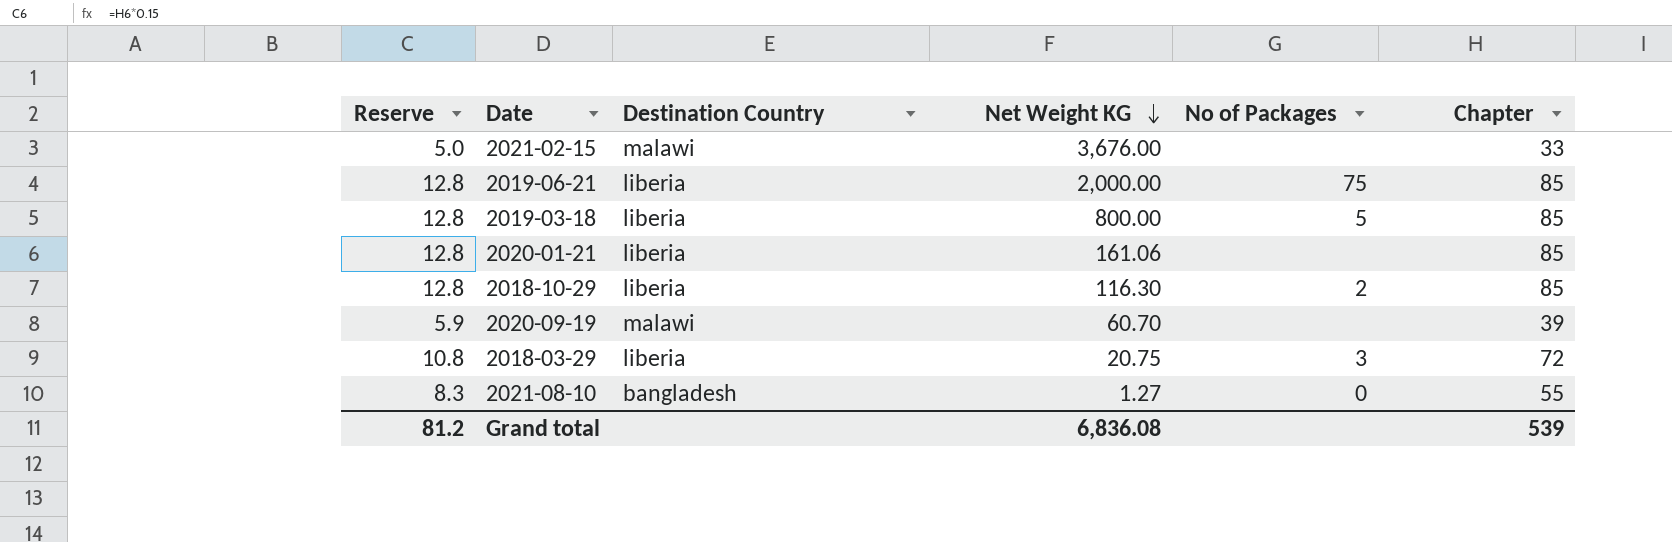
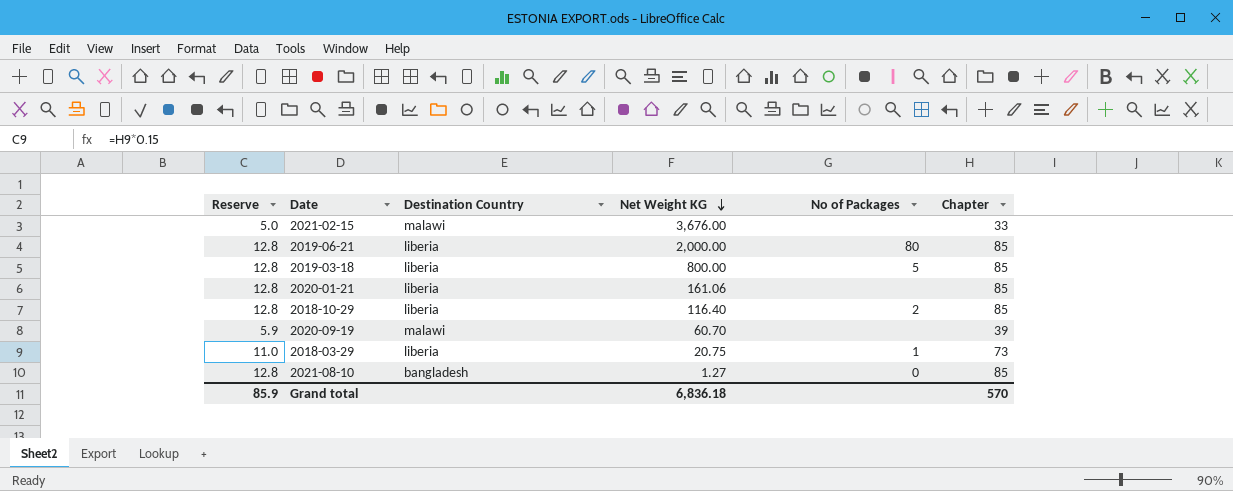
2019-06-21 | No of Packages: 75 -> 80
2018-10-29 | Net Weight KG: 116.30 -> 116.40
2018-03-29 | Reserve: 10.8 -> 11.0
2018-03-29 | No of Packages: 3 -> 1
2018-03-29 | Chapter: 72 -> 73
2021-08-10 | Reserve: 8.3 -> 12.8
2021-08-10 | Chapter: 55 -> 85
Grand total | Reserve: 81.2 -> 85.9
Grand total | Net Weight KG: 6,836.08 -> 6,836.18
Grand total | Chapter: 539 -> 570

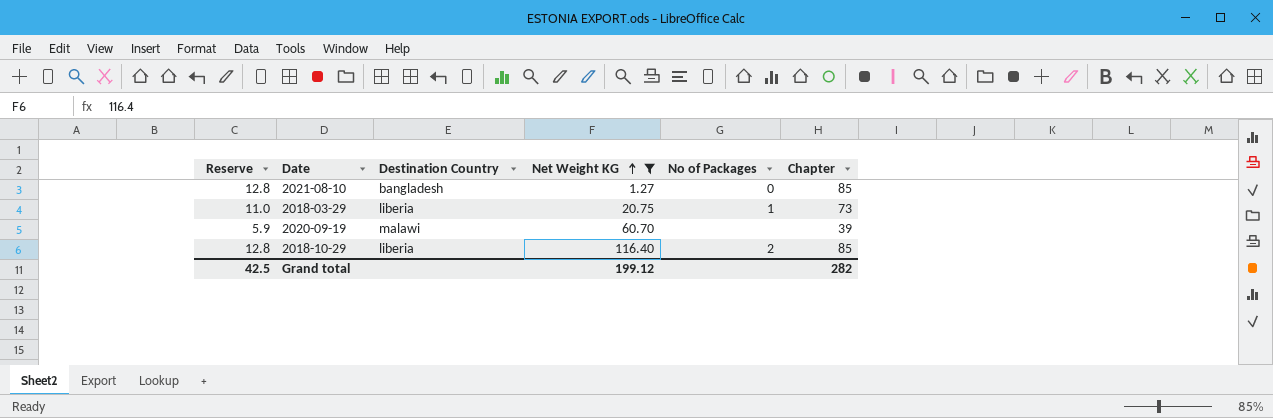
filter: none -> Net Weight KG <= 116.40
row order: Net Weight KG descending -> Net Weight KG ascending
Grand total | Reserve: 85.9 -> 42.5
Grand total | Net Weight KG: 6,836.18 -> 199.12
Grand total | Chapter: 570 -> 282

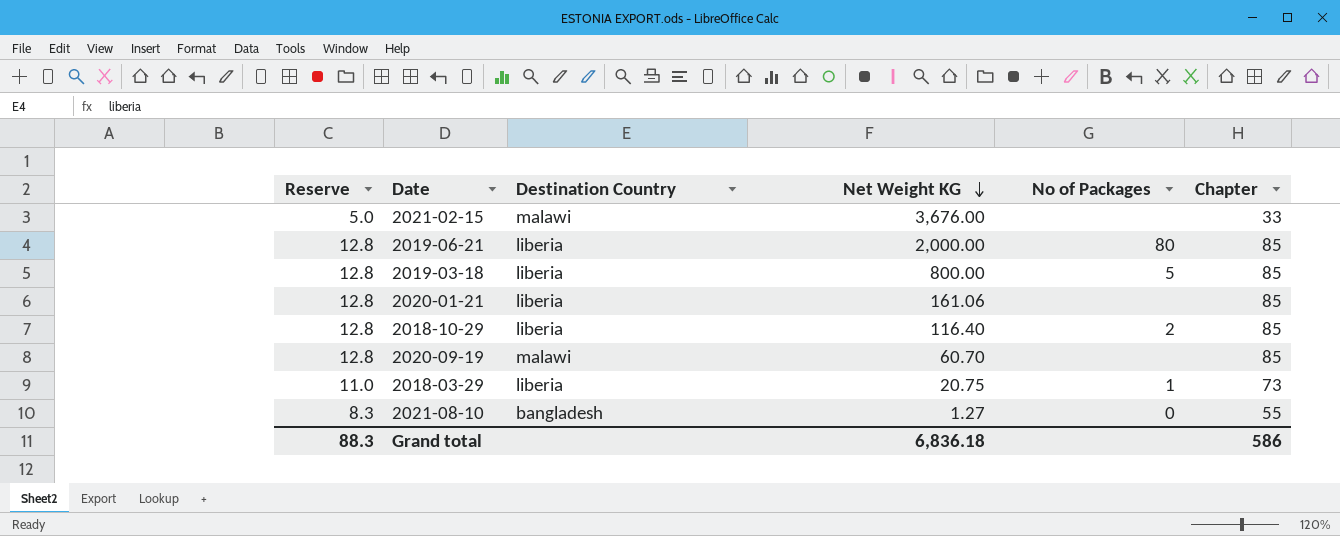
filter: Net Weight KG <= 116.40 -> none
row order: Net Weight KG ascending -> Net Weight KG descending
2020-09-19 | Reserve: 5.9 -> 12.8
2020-09-19 | Chapter: 39 -> 85
2021-08-10 | Reserve: 12.8 -> 8.3
2021-08-10 | Chapter: 85 -> 55
Grand total | Reserve: 42.5 -> 88.3
Grand total | Net Weight KG: 199.12 -> 6,836.18
Grand total | Chapter: 282 -> 586

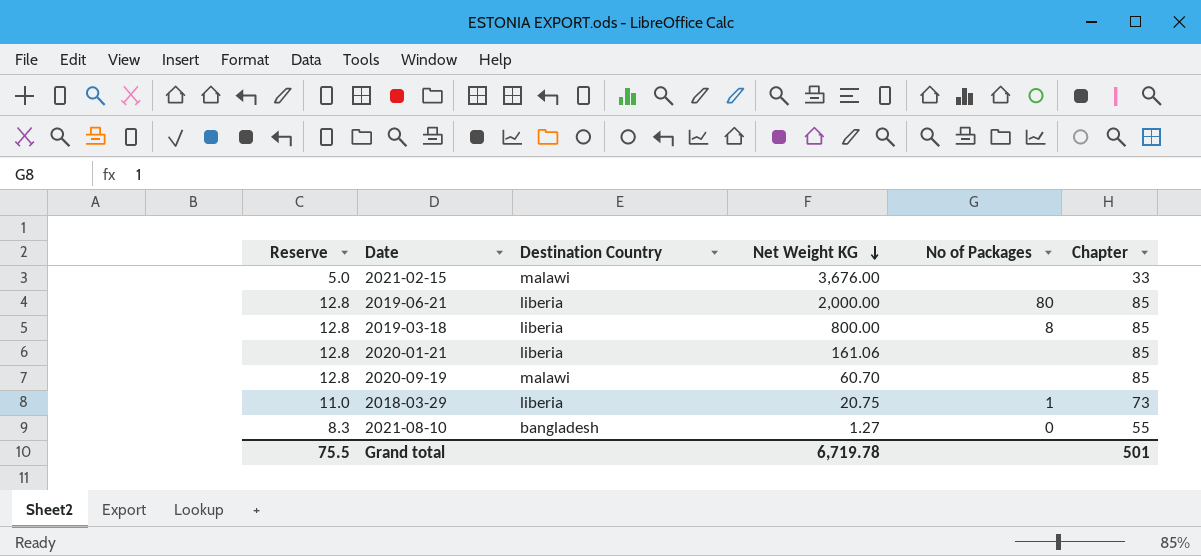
row 2018-10-29: 12.8 | liberia | 116.40 | 2 | 85 -> none
2019-03-18 | No of Packages: 5 -> 8
Grand total | Reserve: 88.3 -> 75.5
Grand total | Net Weight KG: 6,836.18 -> 6,719.78
Grand total | Chapter: 586 -> 501

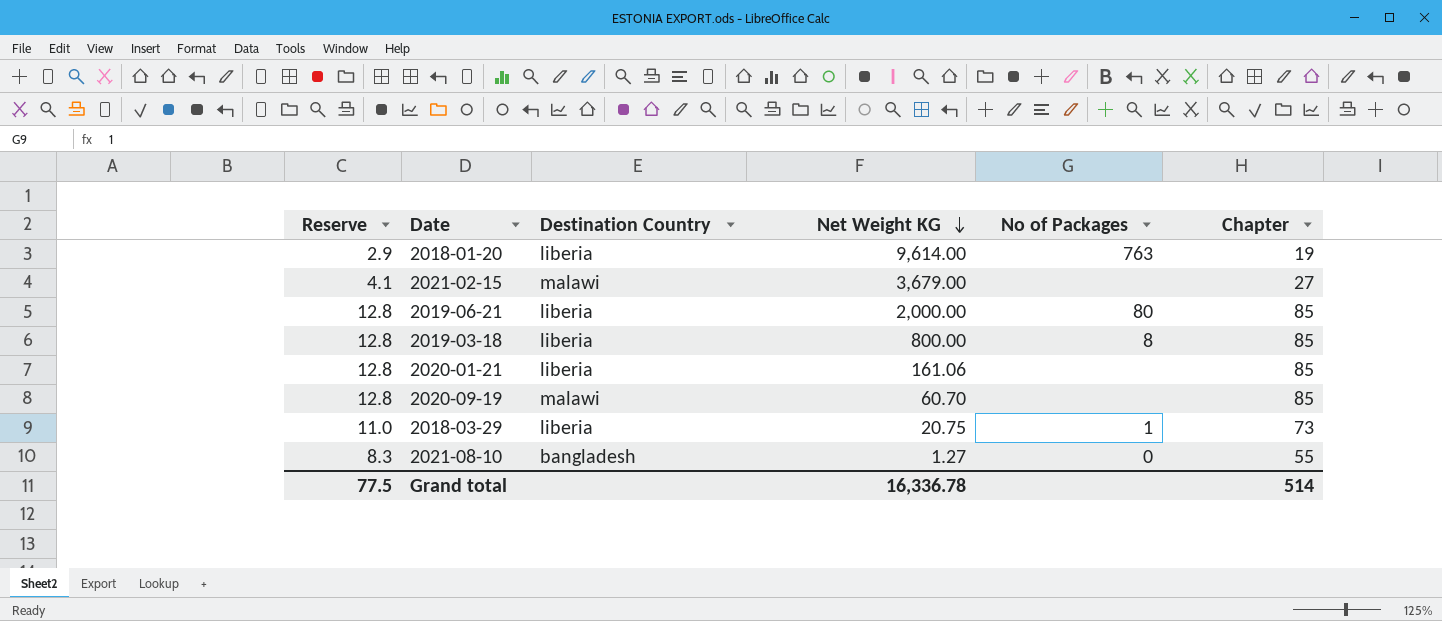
row 2018-01-20: none -> 2.9 | liberia | 9,614.00 | 763 | 19
2021-02-15 | Reserve: 5.0 -> 4.1
2021-02-15 | Net Weight KG: 3,676.00 -> 3,679.00
2021-02-15 | Chapter: 33 -> 27
Grand total | Reserve: 75.5 -> 77.5
Grand total | Net Weight KG: 6,719.78 -> 16,336.78
Grand total | Chapter: 501 -> 514

